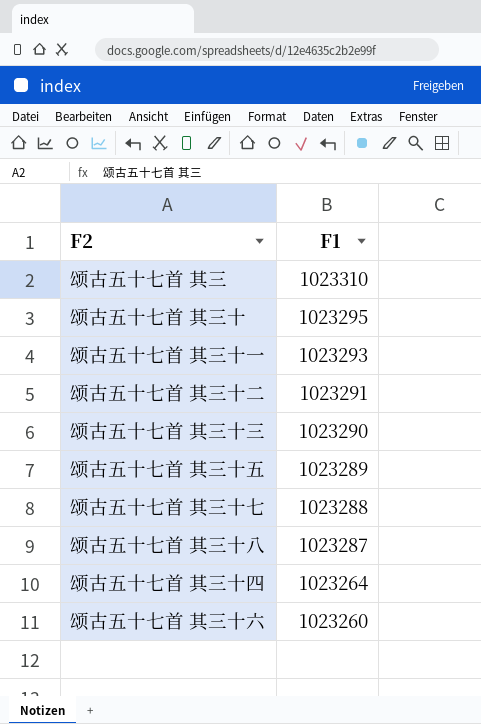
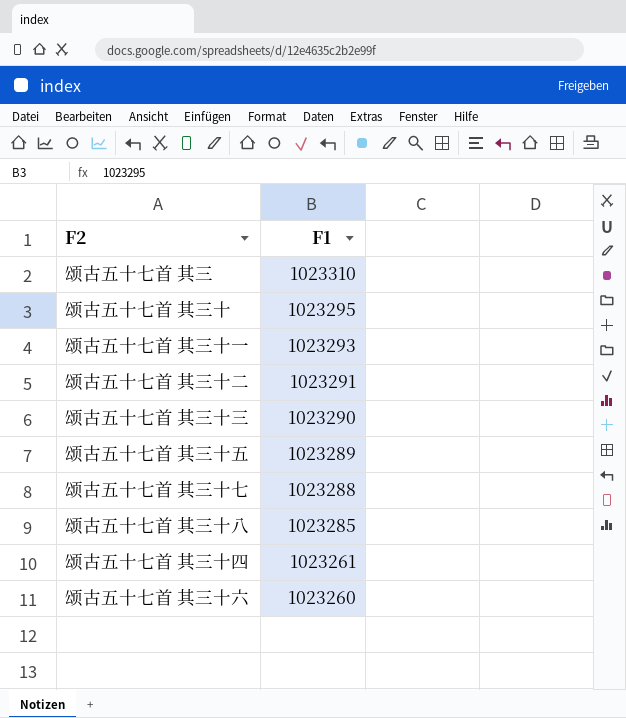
颂古五十七首 其三十八 | F1: 1023287 -> 1023285
颂古五十七首 其三十四 | F1: 1023264 -> 1023261

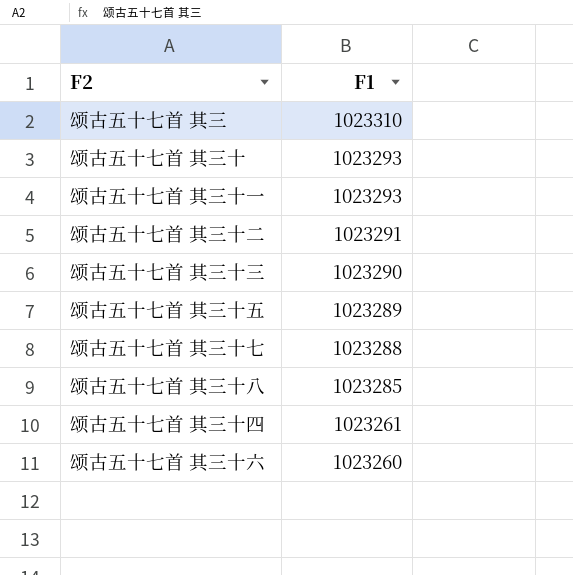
颂古五十七首 其三十 | F1: 1023295 -> 1023293

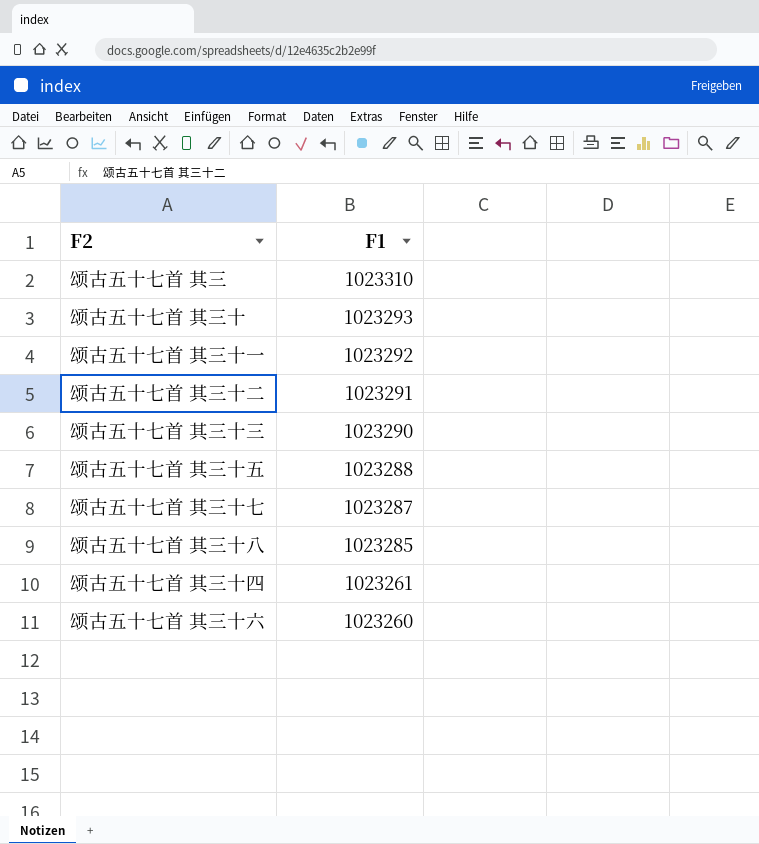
颂古五十七首 其三十一 | F1: 1023293 -> 1023292
颂古五十七首 其三十五 | F1: 1023289 -> 1023288
颂古五十七首 其三十七 | F1: 1023288 -> 1023287

